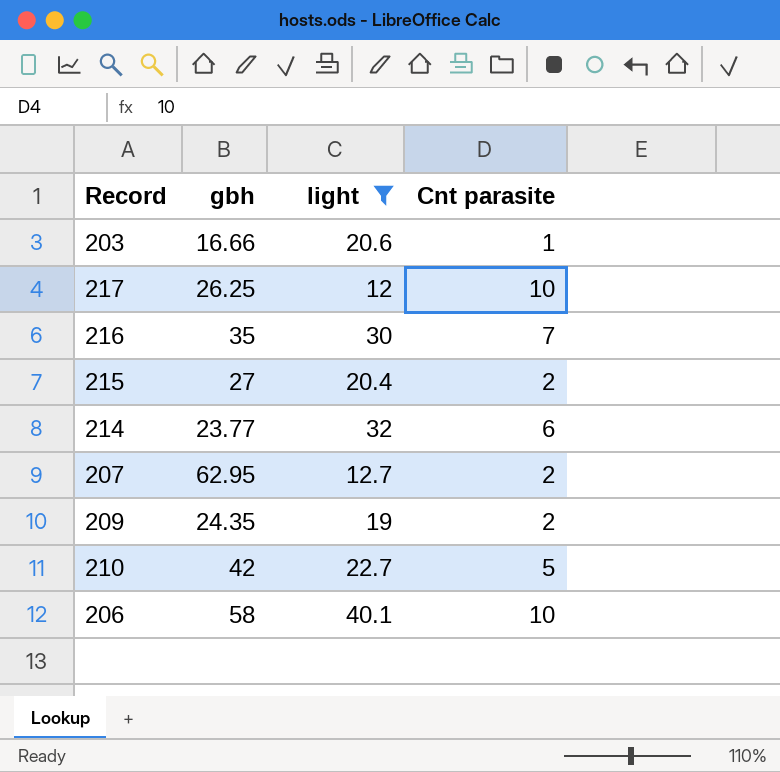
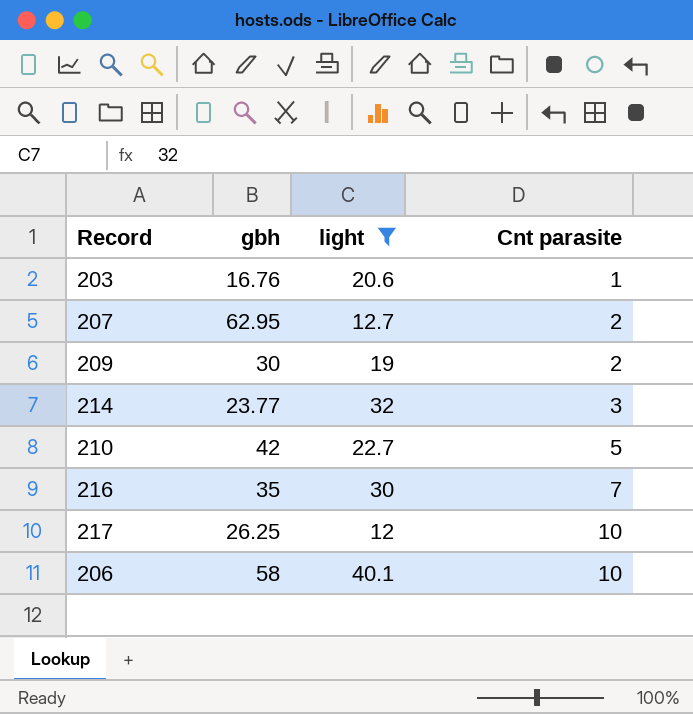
row order: none -> Cnt parasite ascending
row 215: 27 | 20.4 | 2 -> none
203 | gbh: 16.66 -> 16.76
209 | gbh: 24.35 -> 30
214 | Cnt parasite: 6 -> 3

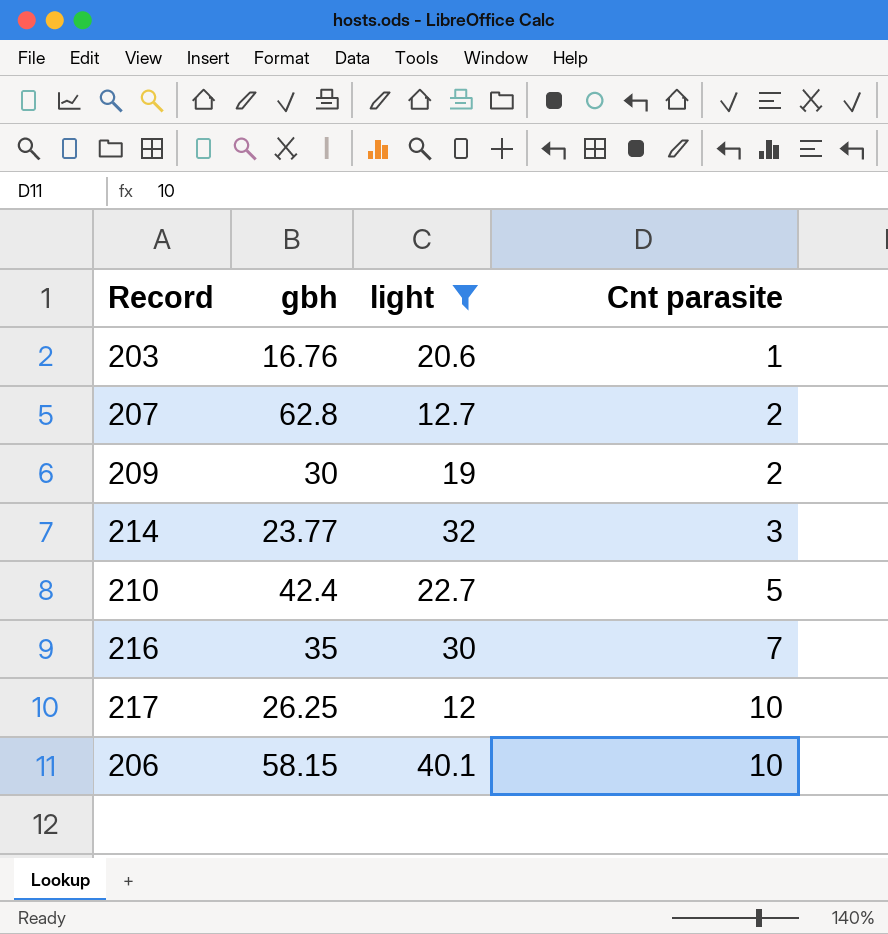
207 | gbh: 62.95 -> 62.8
210 | gbh: 42 -> 42.4
206 | gbh: 58 -> 58.15

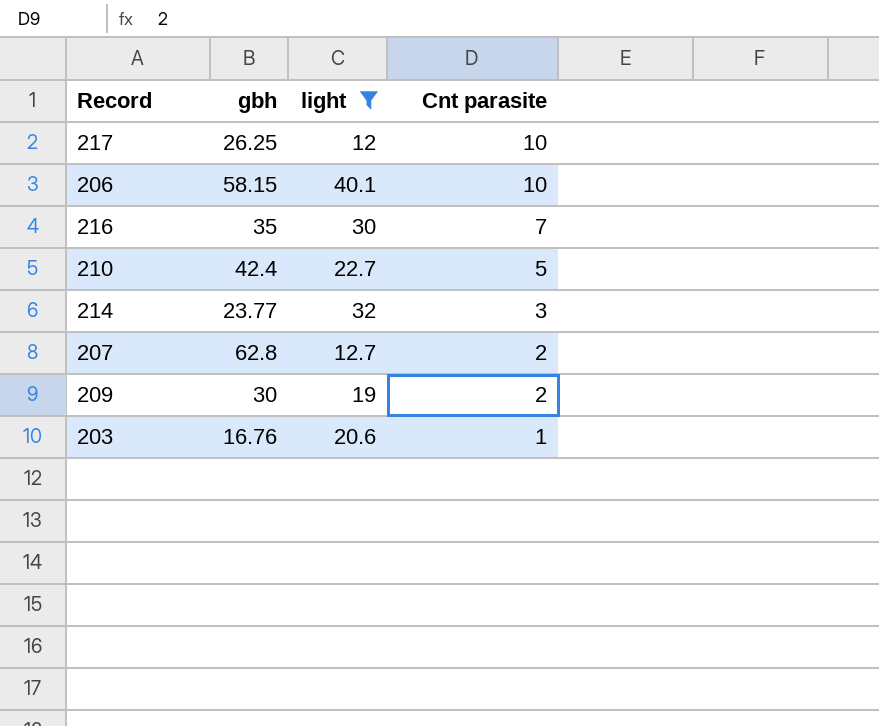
row order: Cnt parasite ascending -> Cnt parasite descending

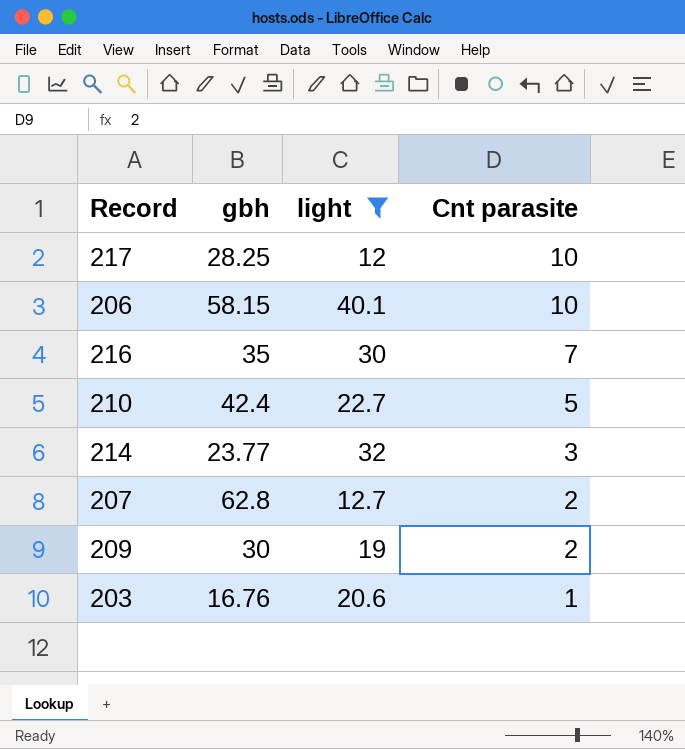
217 | gbh: 26.25 -> 28.25

